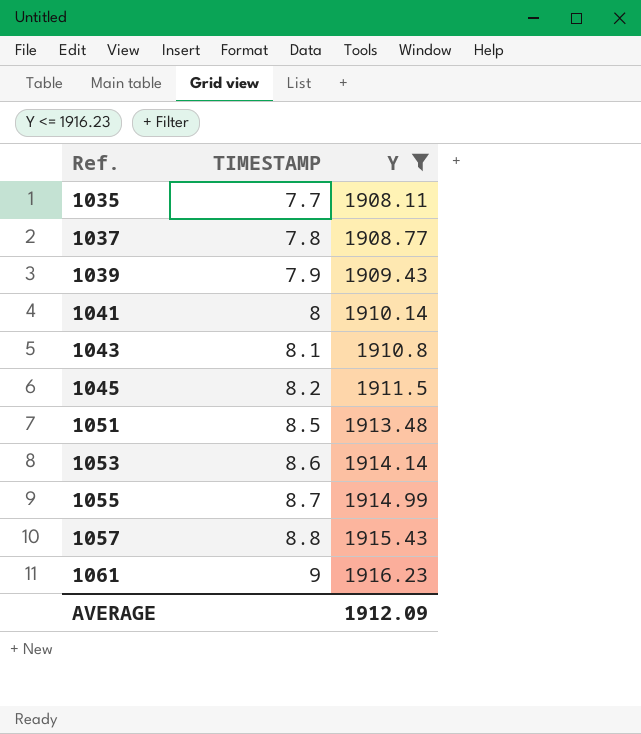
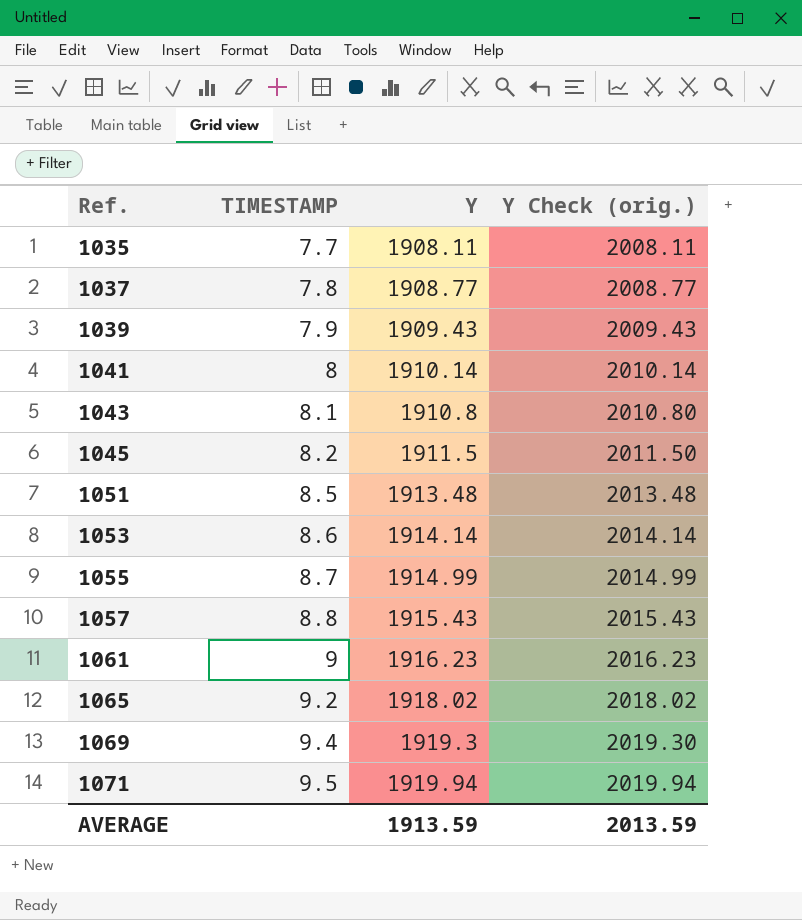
filter: Y <= 1916.23 -> none
column Y Check (orig.) | formula: none -> [Y] + 100
AVERAGE | Y: 1912.09 -> 1913.59

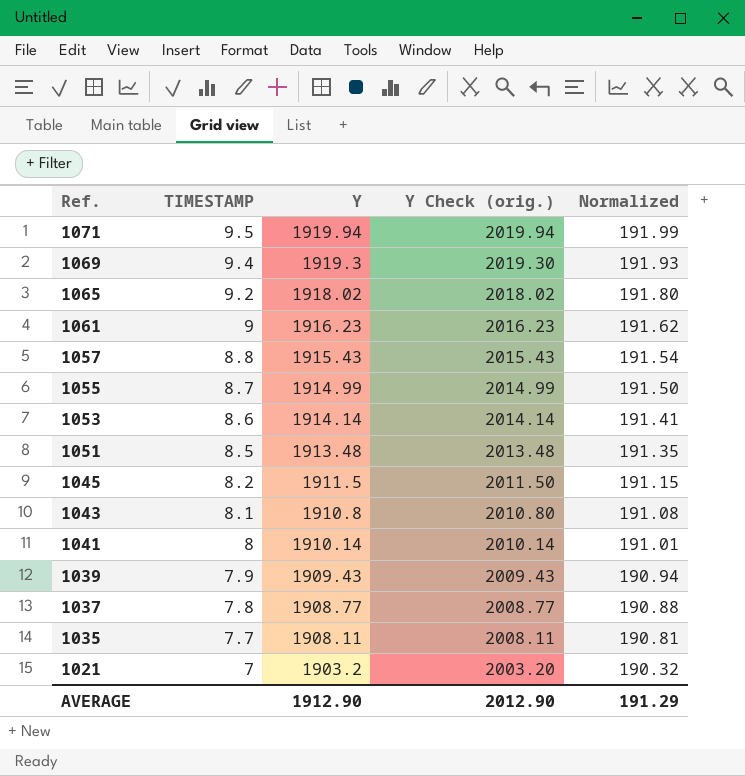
row order: Ref. ascending -> Ref. descending
column Normalized | formula: none -> [Y] * 0.1
row 1021: none -> 7 | 1903.2 | 2003.20 | 190.32
AVERAGE | Y: 1913.59 -> 1912.90
AVERAGE | Y Check (orig.): 2013.59 -> 2012.90

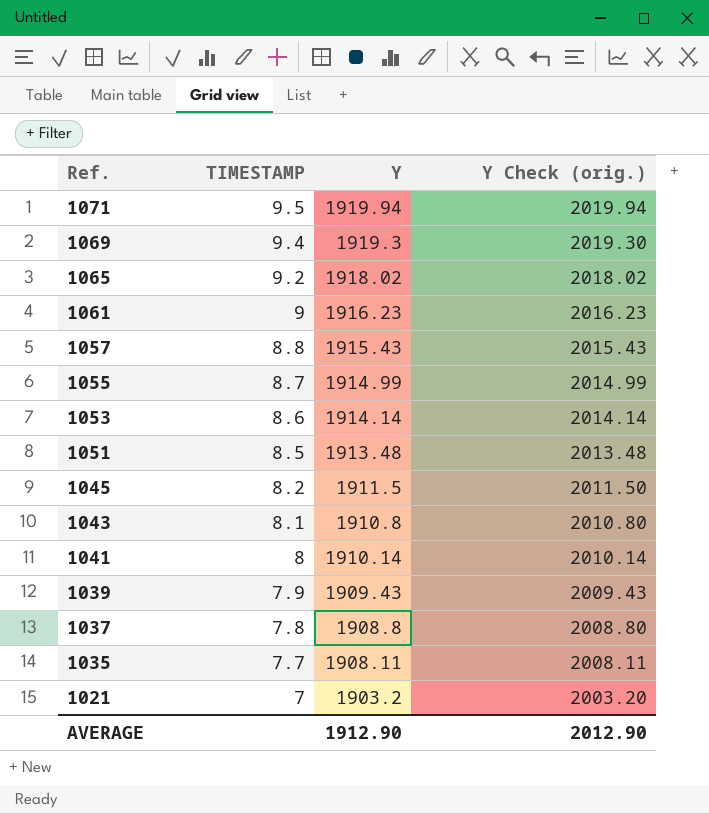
column Normalized | formula: [Y] * 0.1 -> none
1037 | Y: 1908.77 -> 1908.8
1037 | Y Check (orig.): 2008.77 -> 2008.80

